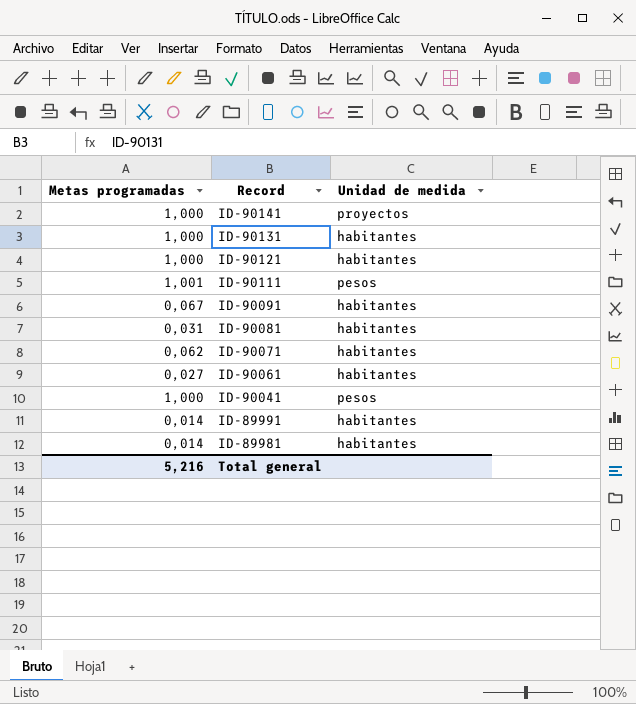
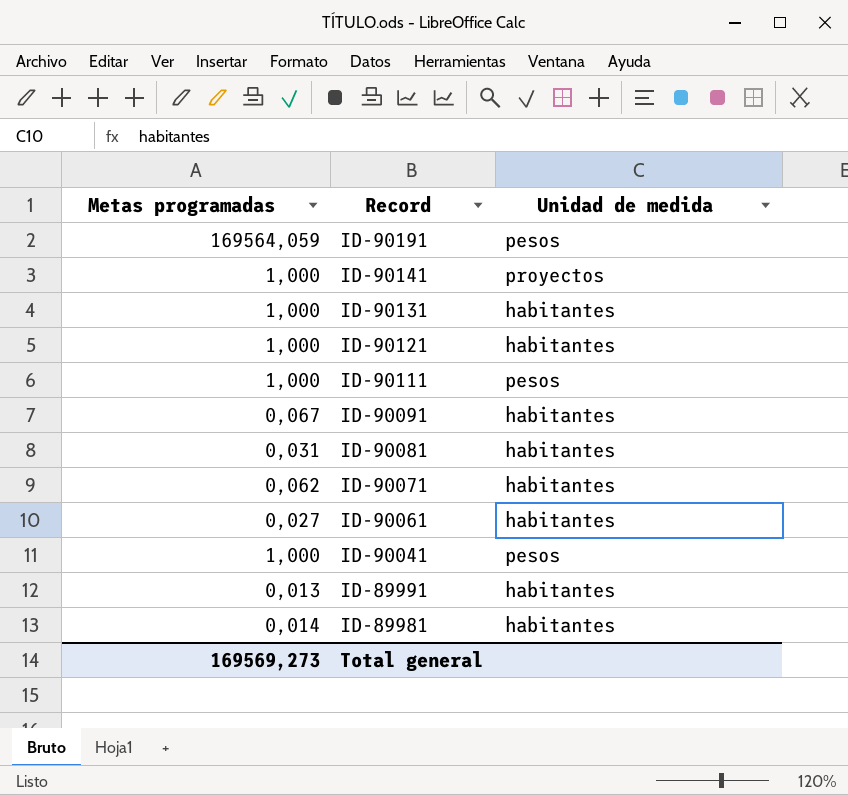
row ID-90191: none -> 169564,059 | pesos
ID-90111 | Metas programadas: 1,001 -> 1,000
ID-89991 | Metas programadas: 0,014 -> 0,013
Total general | Metas programadas: 5,216 -> 169569,273

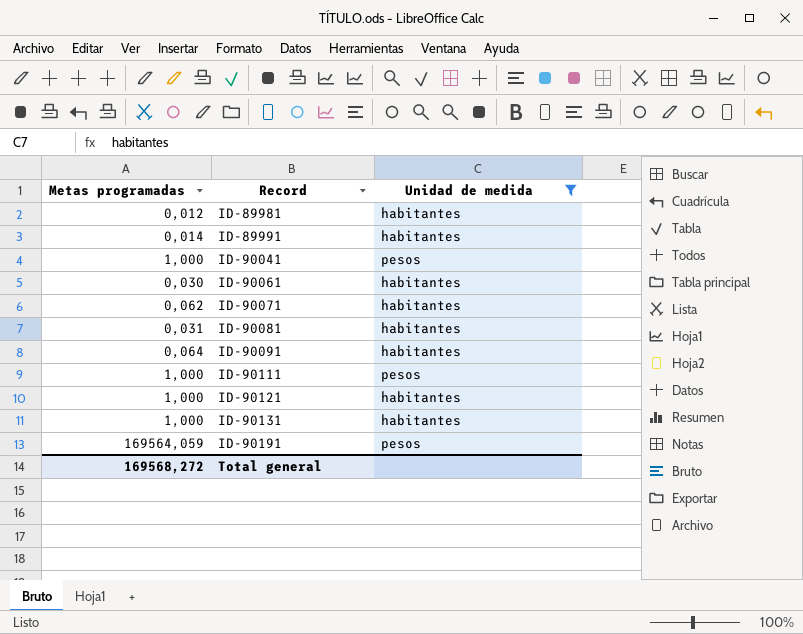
filter: none -> Unidad de medida != proyectos
row order: Record descending -> Record ascending
ID-89981 | Metas programadas: 0,014 -> 0,012
ID-89991 | Metas programadas: 0,013 -> 0,014
ID-90061 | Metas programadas: 0,027 -> 0,030
ID-90091 | Metas programadas: 0,067 -> 0,064
Total general | Metas programadas: 169569,273 -> 169568,272

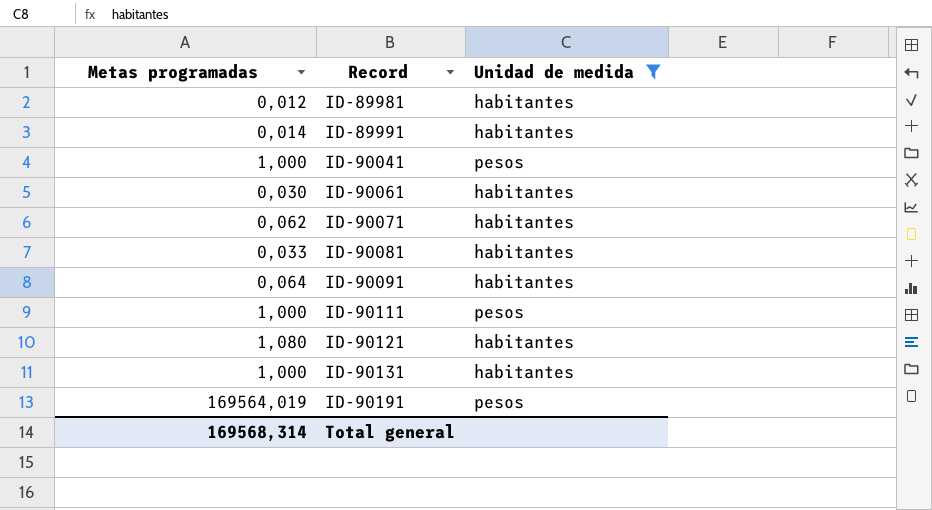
ID-90081 | Metas programadas: 0,031 -> 0,033
ID-90121 | Metas programadas: 1,000 -> 1,080
ID-90191 | Metas programadas: 169564,059 -> 169564,019
Total general | Metas programadas: 169568,272 -> 169568,314

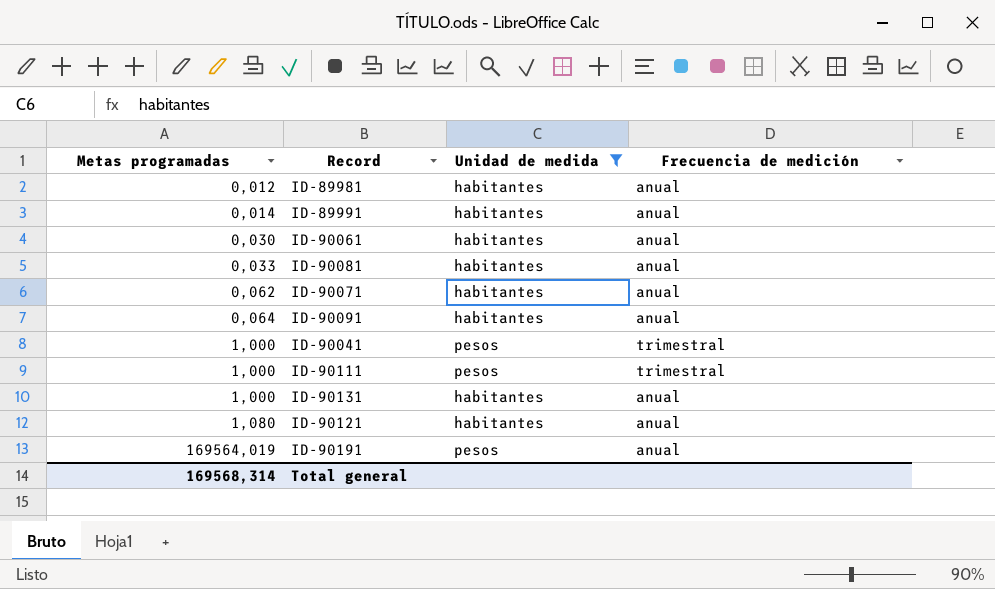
row order: Record ascending -> Metas programadas ascending
column Frecuencia de medición | position: none -> 4

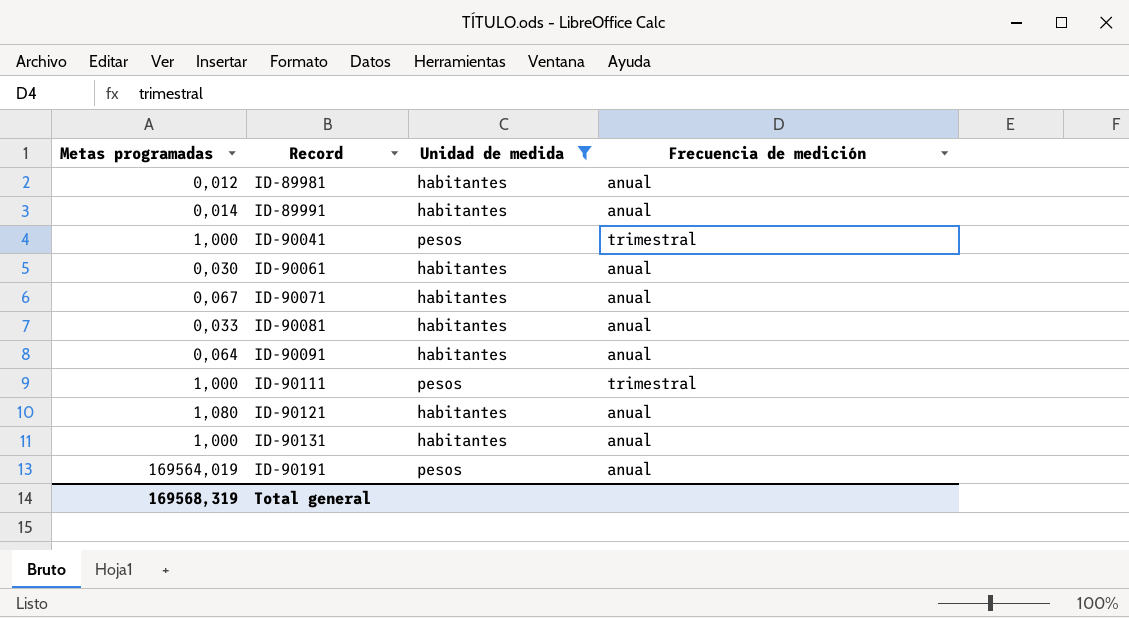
row order: Metas programadas ascending -> Record ascending
ID-90071 | Metas programadas: 0,062 -> 0,067
Total general | Metas programadas: 169568,314 -> 169568,319

